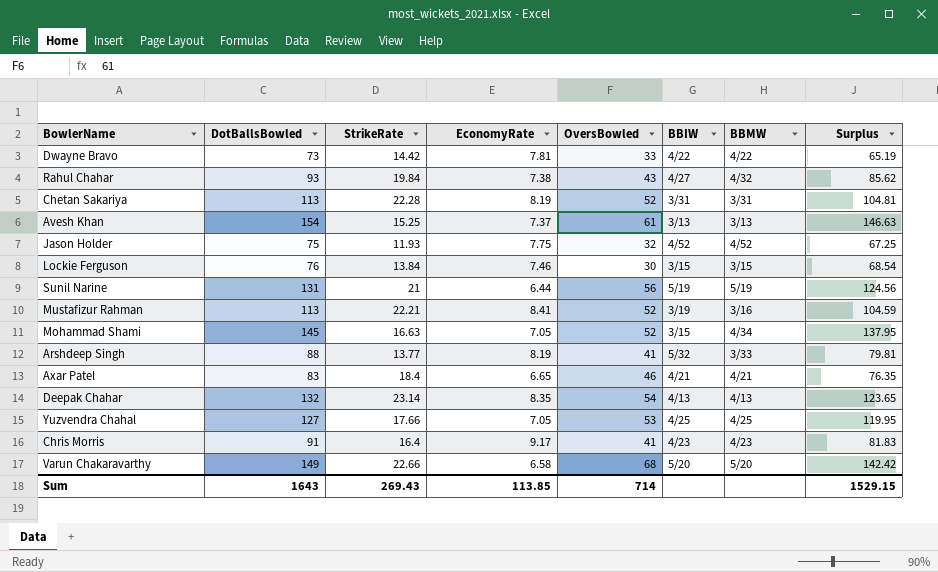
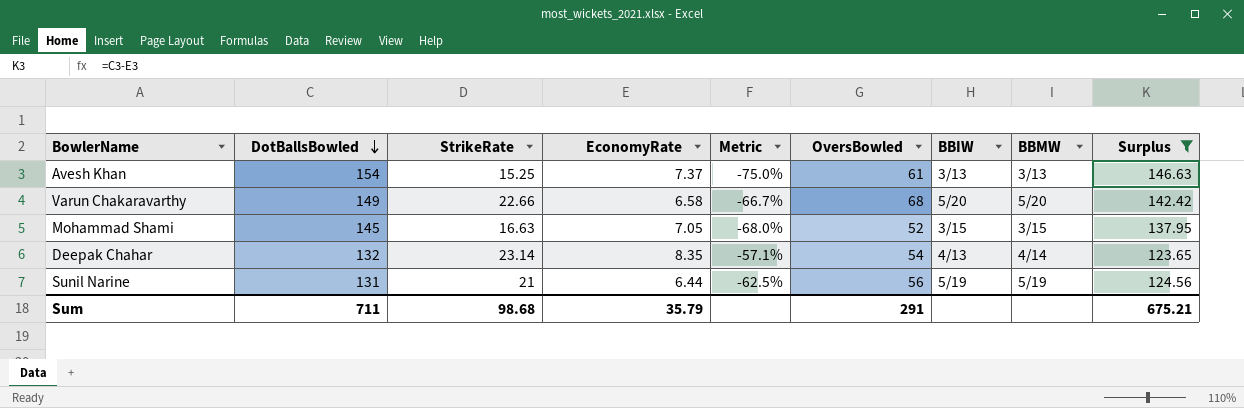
filter: none -> Surplus >= 123.65
row order: none -> DotBallsBowled descending
column Metric | formula: none -> ([StrikeRate] - [OversBowled]) / [OversBowled]
Mohammad Shami | BBMW: 4/34 -> 3/15
Deepak Chahar | BBMW: 4/13 -> 4/14
Sum | DotBallsBowled: 1643 -> 711
Sum | StrikeRate: 269.43 -> 98.68
Sum | EconomyRate: 113.85 -> 35.79
Sum | OversBowled: 714 -> 291
Sum | Surplus: 1529.15 -> 675.21

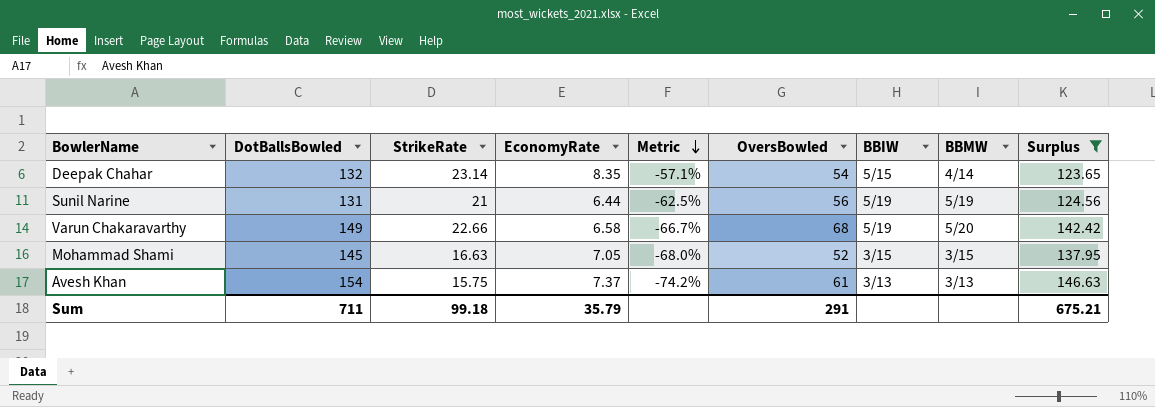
row order: DotBallsBowled descending -> Metric descending
Deepak Chahar | BBIW: 4/13 -> 5/15
Varun Chakaravarthy | BBIW: 5/20 -> 5/19
Avesh Khan | StrikeRate: 15.25 -> 15.75
Avesh Khan | Metric: -75.0% -> -74.2%
Sum | StrikeRate: 98.68 -> 99.18

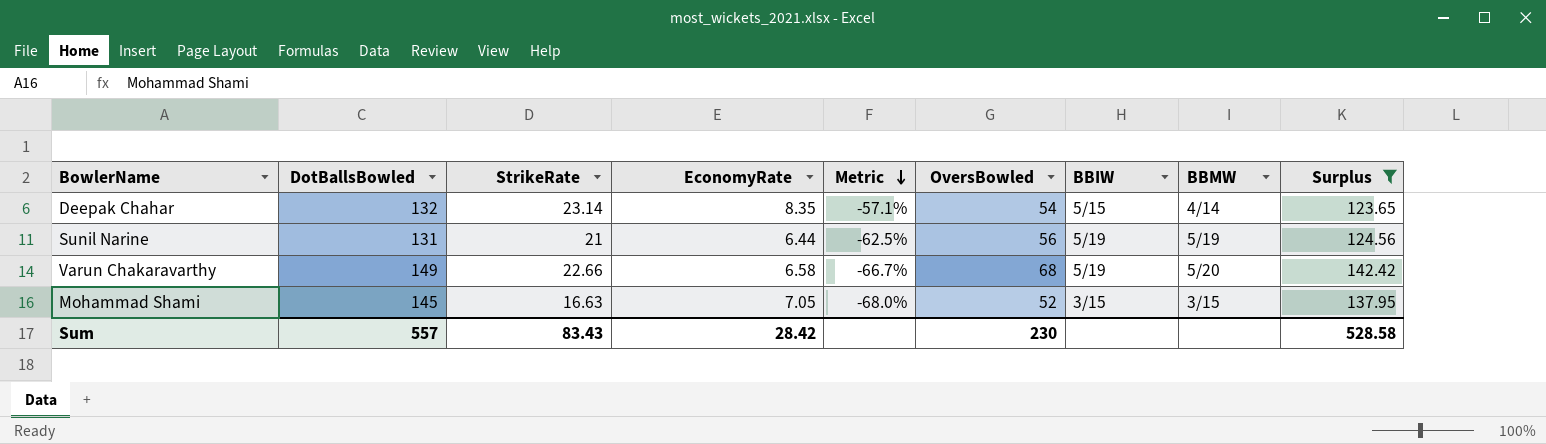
row Avesh Khan: 154 | 15.75 | 7.37 | -74.2% | 61 | 3/13 | 3/13 | 146.63 -> none
Sum | DotBallsBowled: 711 -> 557
Sum | StrikeRate: 99.18 -> 83.43
Sum | EconomyRate: 35.79 -> 28.42
Sum | OversBowled: 291 -> 230
Sum | Surplus: 675.21 -> 528.58

